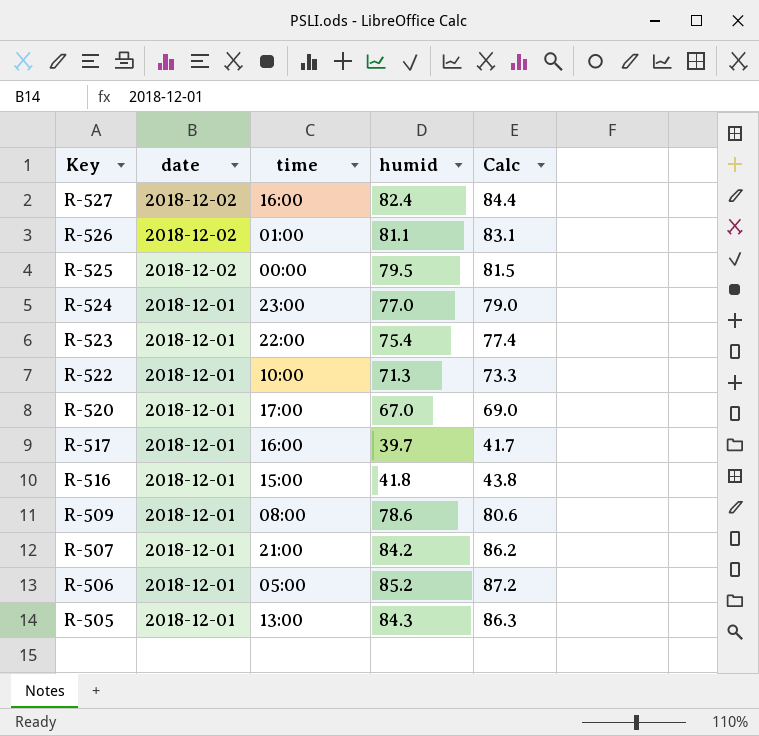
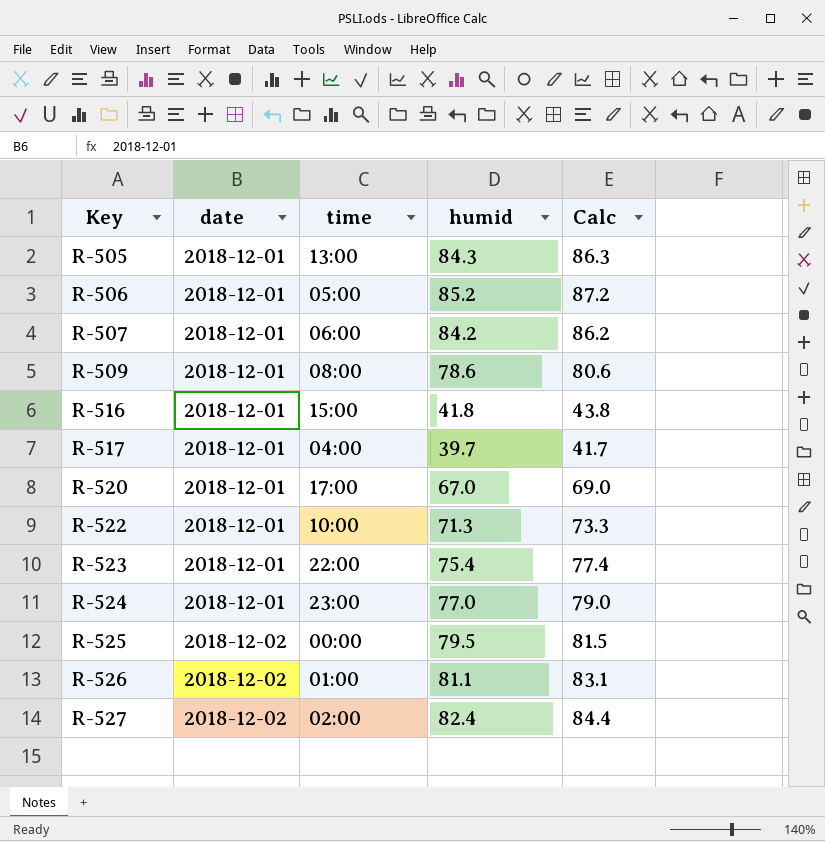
row order: Key descending -> Key ascending
R-507 | time: 21:00 -> 06:00
R-517 | time: 16:00 -> 04:00
R-527 | time: 16:00 -> 02:00

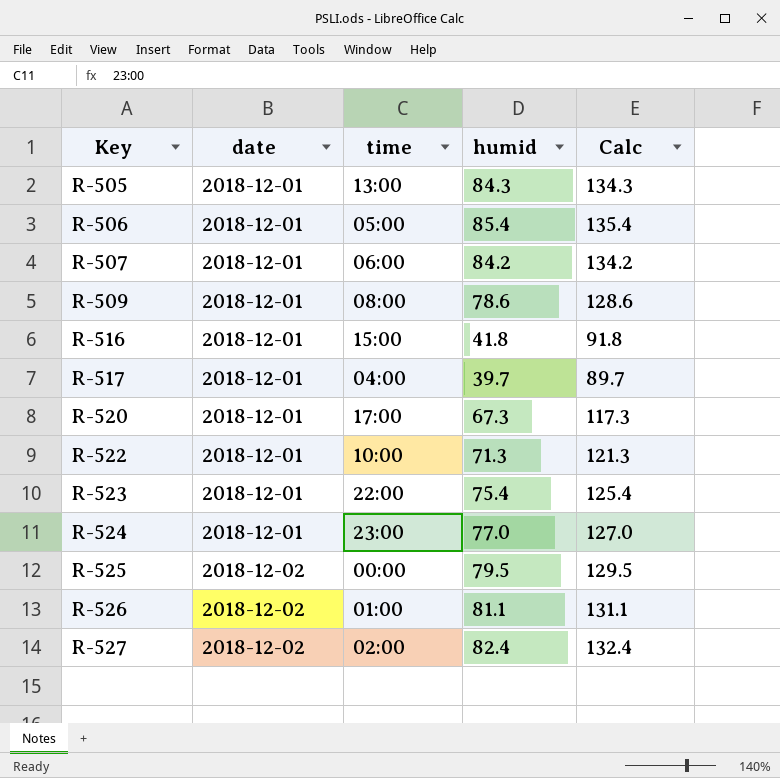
column Calc | formula: [humid] + 2 -> [humid] + 50
R-506 | humid: 85.2 -> 85.4
R-520 | humid: 67.0 -> 67.3

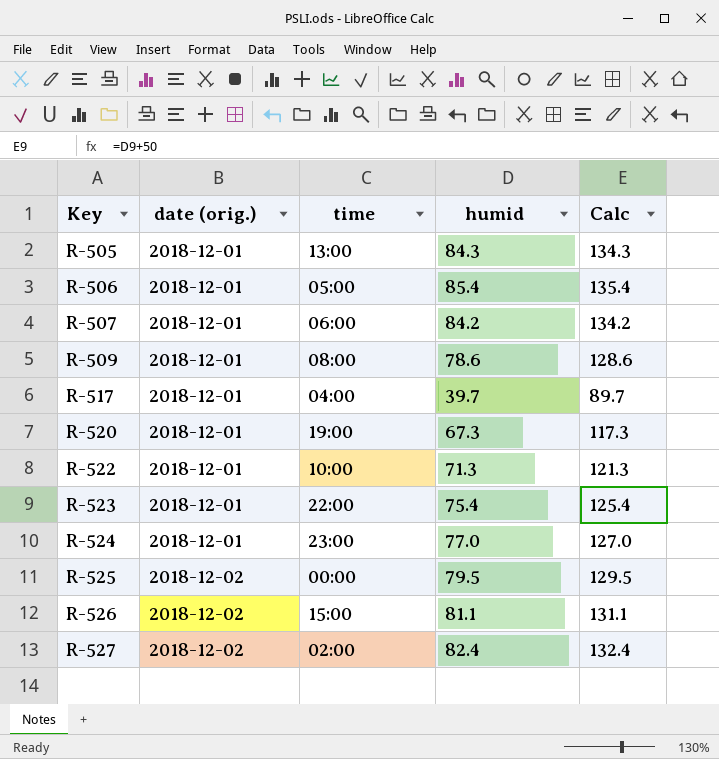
column name: date -> date (orig.)
row R-516: 2018-12-01 | 15:00 | 41.8 | 91.8 -> none
R-520 | time: 17:00 -> 19:00
R-526 | time: 01:00 -> 15:00

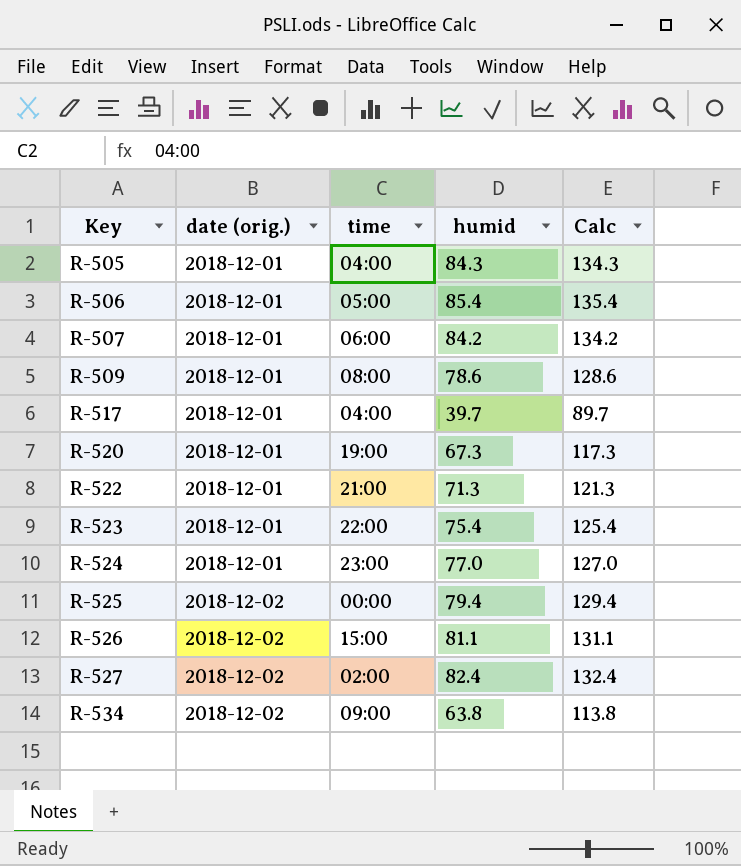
R-505 | time: 13:00 -> 04:00
R-522 | time: 10:00 -> 21:00
R-525 | humid: 79.5 -> 79.4
R-525 | Calc: 129.5 -> 129.4
row R-534: none -> 2018-12-02 | 09:00 | 63.8 | 113.8

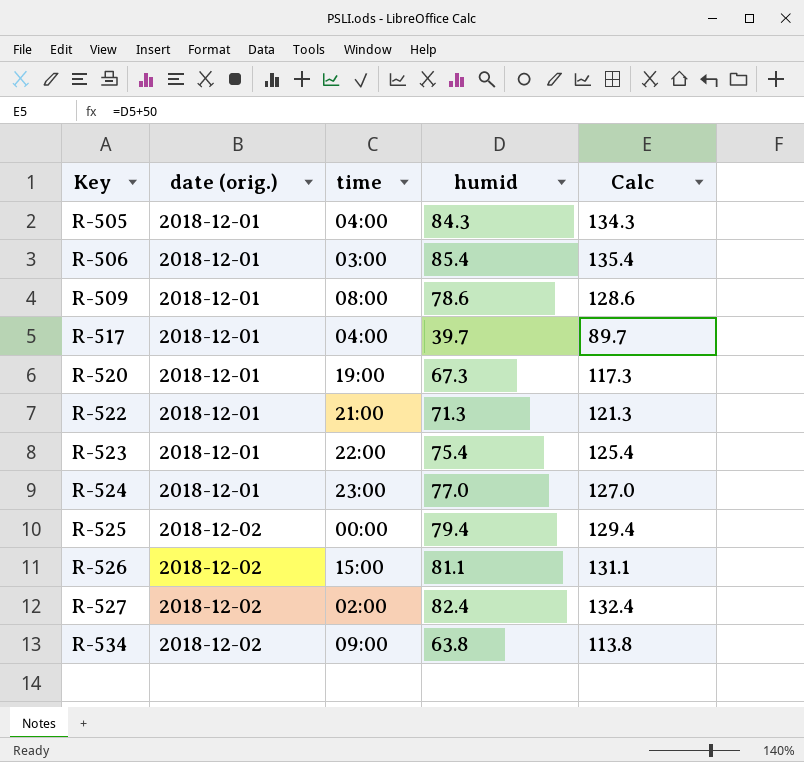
row R-507: 2018-12-01 | 06:00 | 84.2 | 134.2 -> none
R-506 | time: 05:00 -> 03:00

